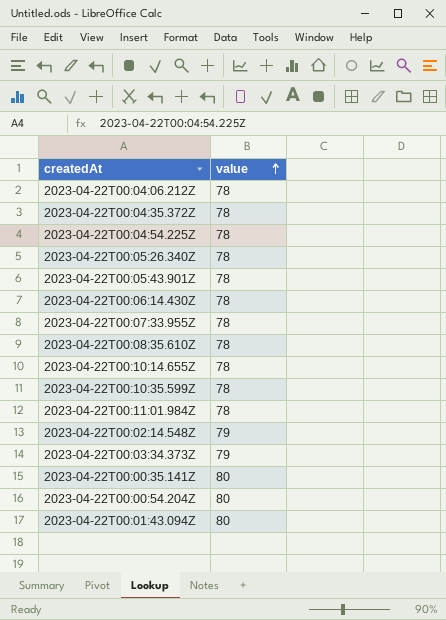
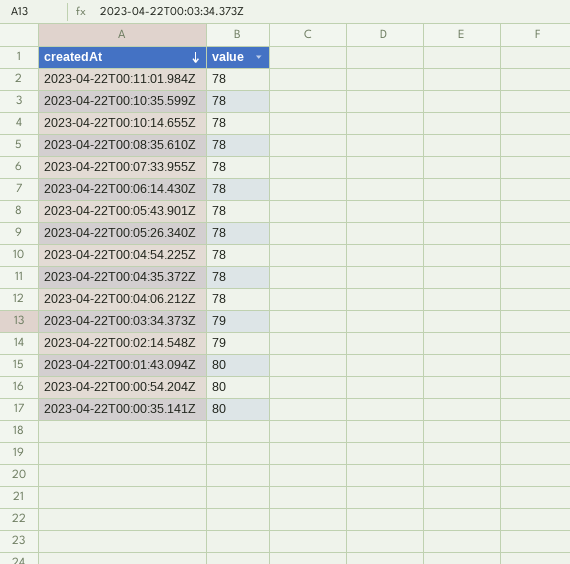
row order: value ascending -> createdAt descending

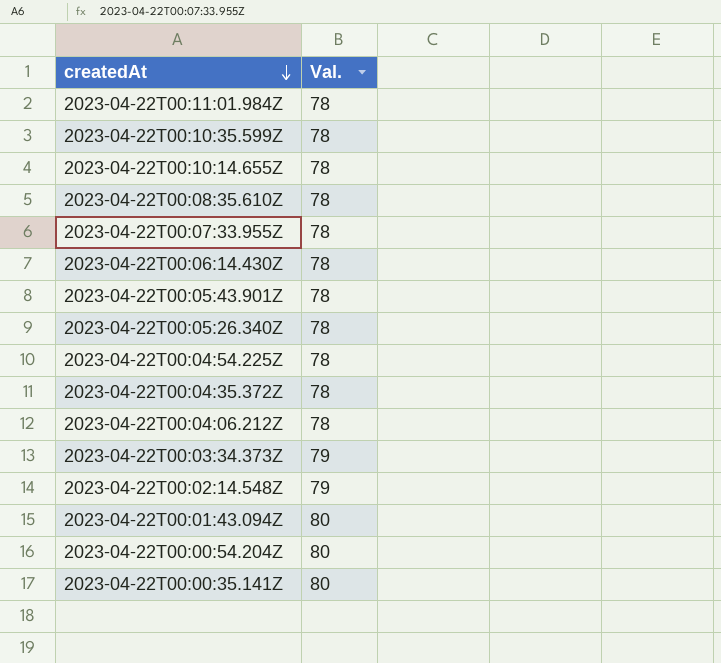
column name: value -> Val.

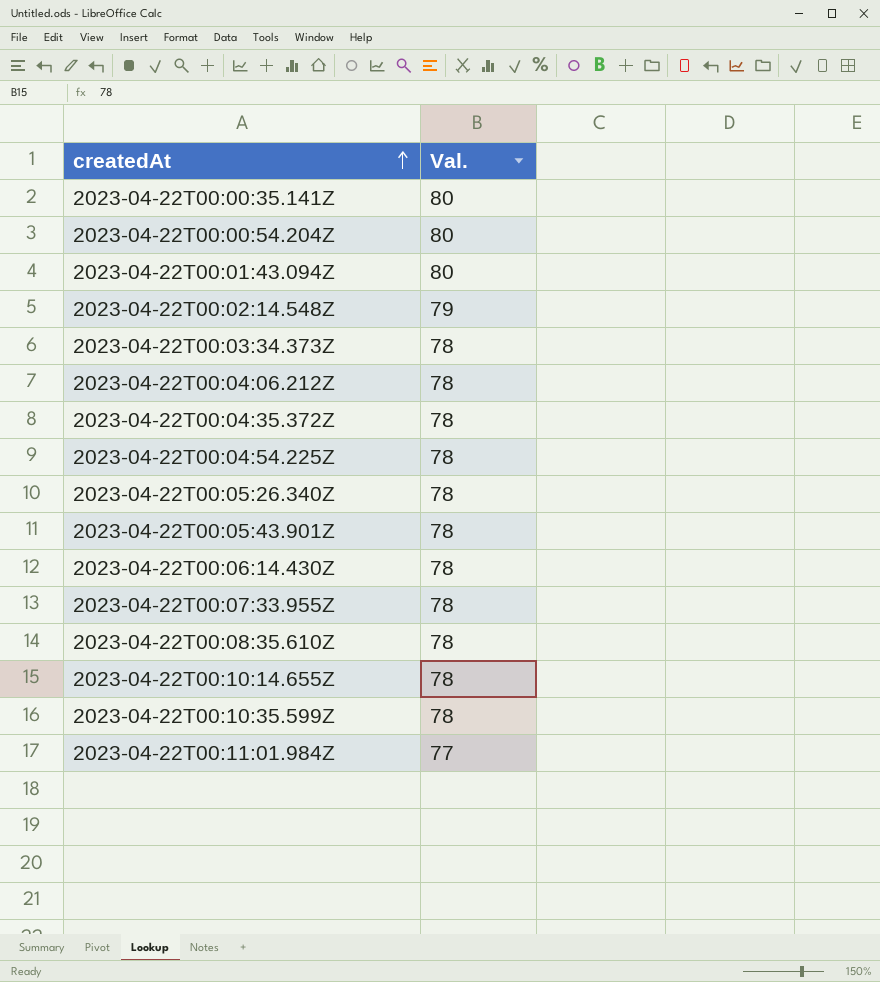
row order: createdAt descending -> createdAt ascending
2023-04-22T00:03:34.373Z | Val.: 79 -> 78
2023-04-22T00:11:01.984Z | Val.: 78 -> 77

